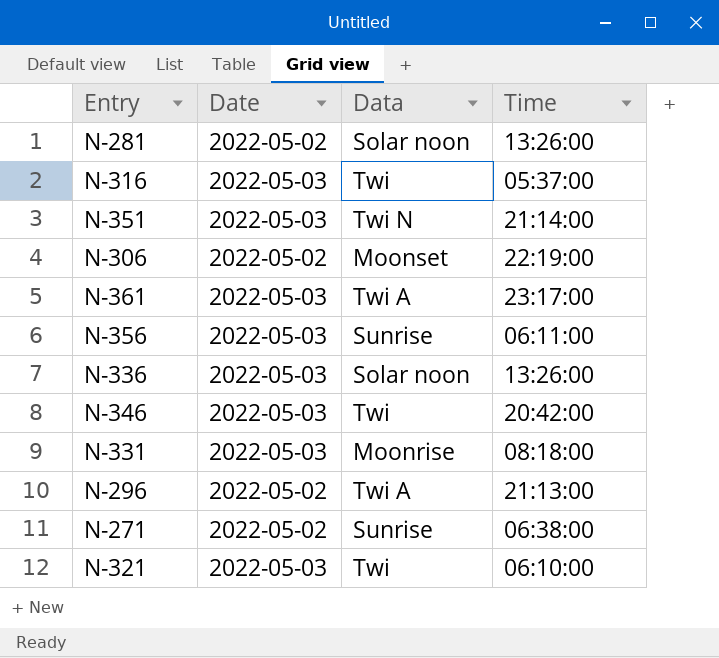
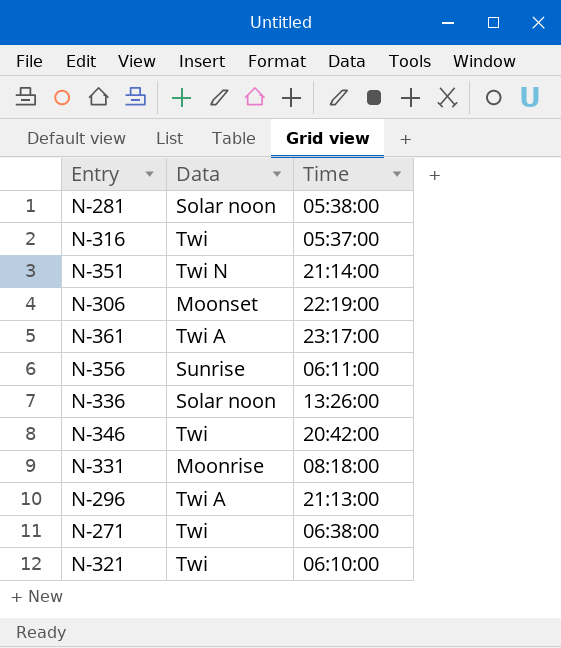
column Date | position: 2 -> none
N-281 | Time: 13:26:00 -> 05:38:00
N-271 | Data: Sunrise -> Twi

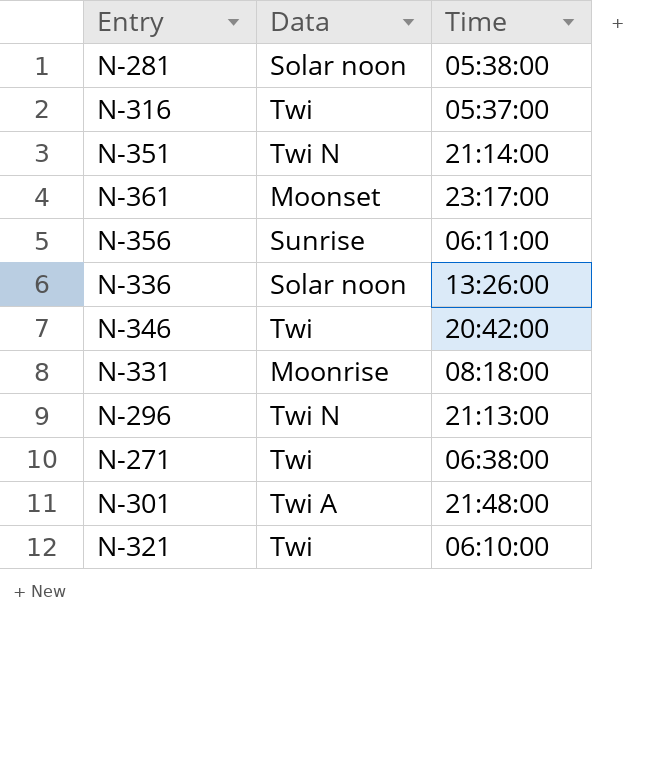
row N-306: Moonset | 22:19:00 -> none
N-361 | Data: Twi A -> Moonset
N-296 | Data: Twi A -> Twi N
row N-301: none -> Twi A | 21:48:00

